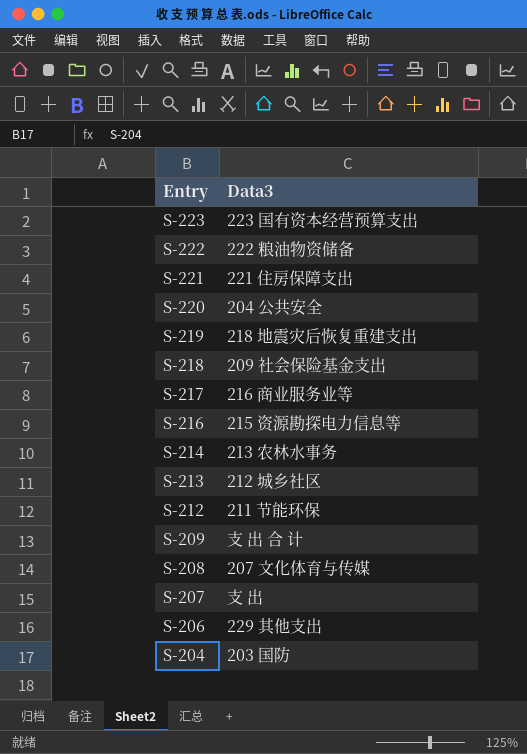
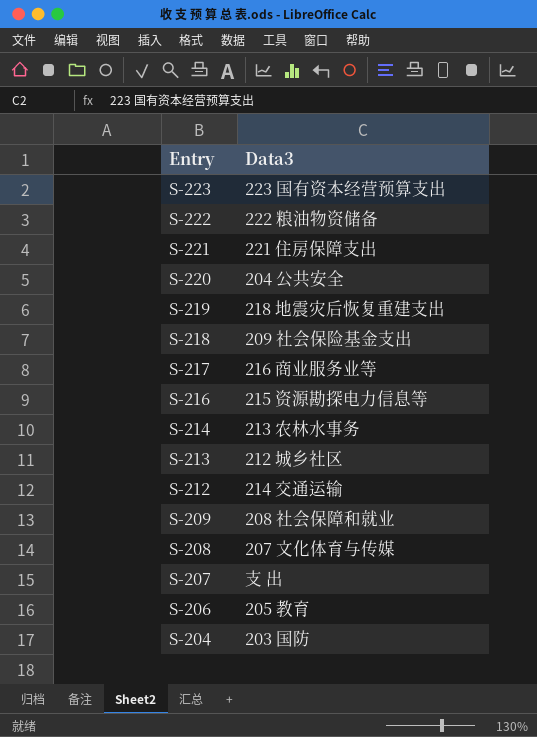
S-212 | Data3: 211 节能环保 -> 214 交通运输
S-209 | Data3: 支 出 合 计 -> 208 社会保障和就业
S-206 | Data3: 229 其他支出 -> 205 教育

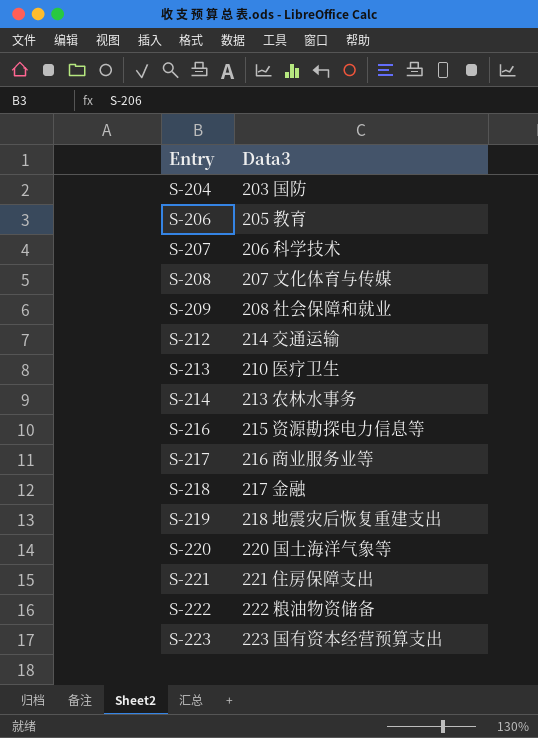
row order: Entry descending -> Entry ascending
S-207 | Data3: 支 出 -> 206 科学技术
S-213 | Data3: 212 城乡社区 -> 210 医疗卫生
S-218 | Data3: 209 社会保险基金支出 -> 217 金融
S-220 | Data3: 204 公共安全 -> 220 国土海洋气象等

